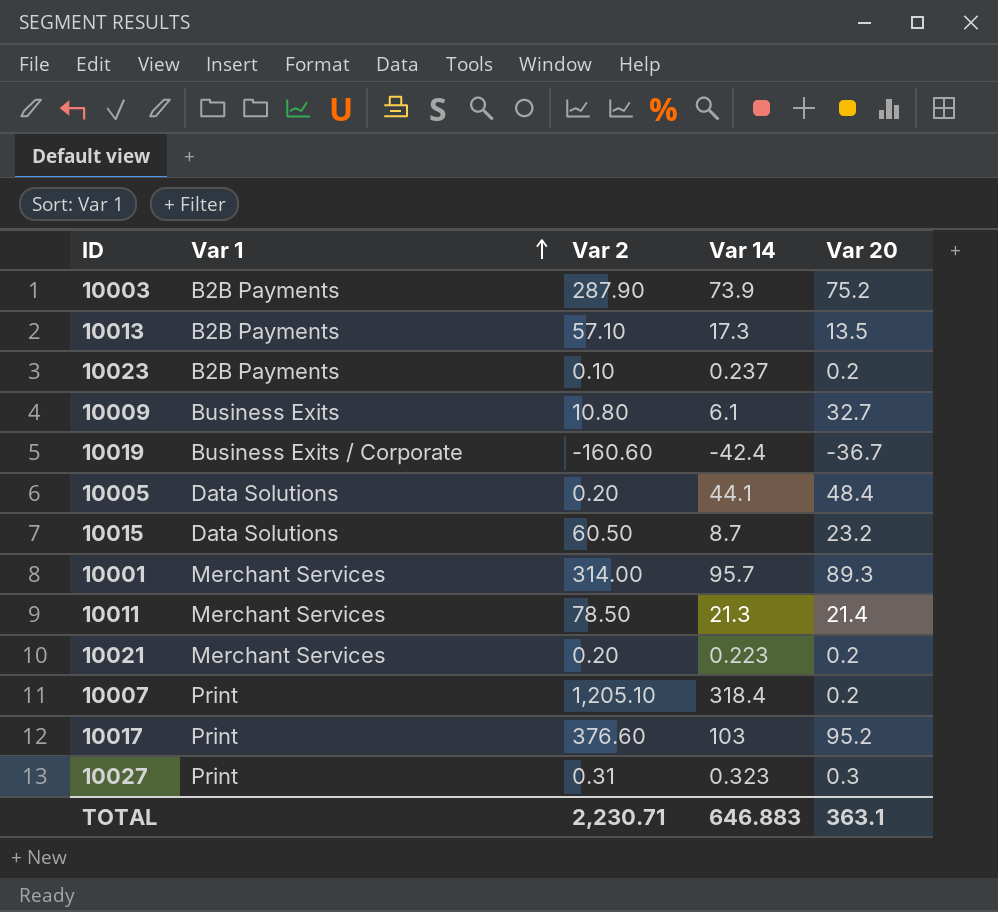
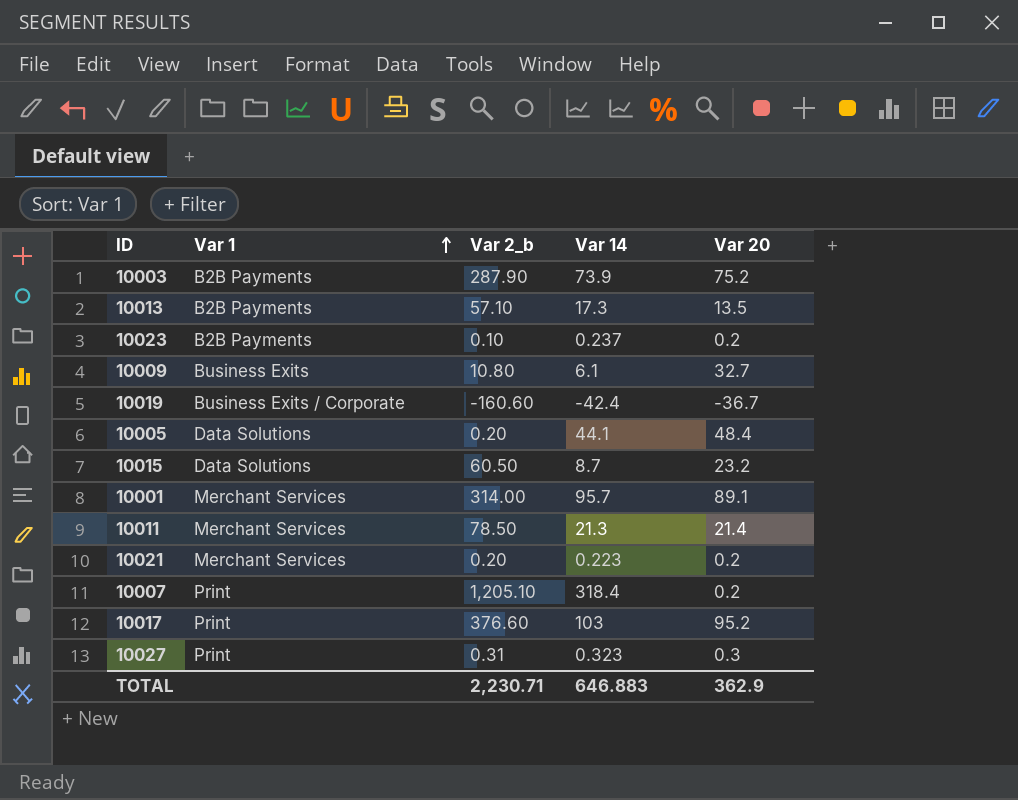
column name: Var 2 -> Var 2_b
10001 | Var 20: 89.3 -> 89.1
TOTAL | Var 20: 363.1 -> 362.9

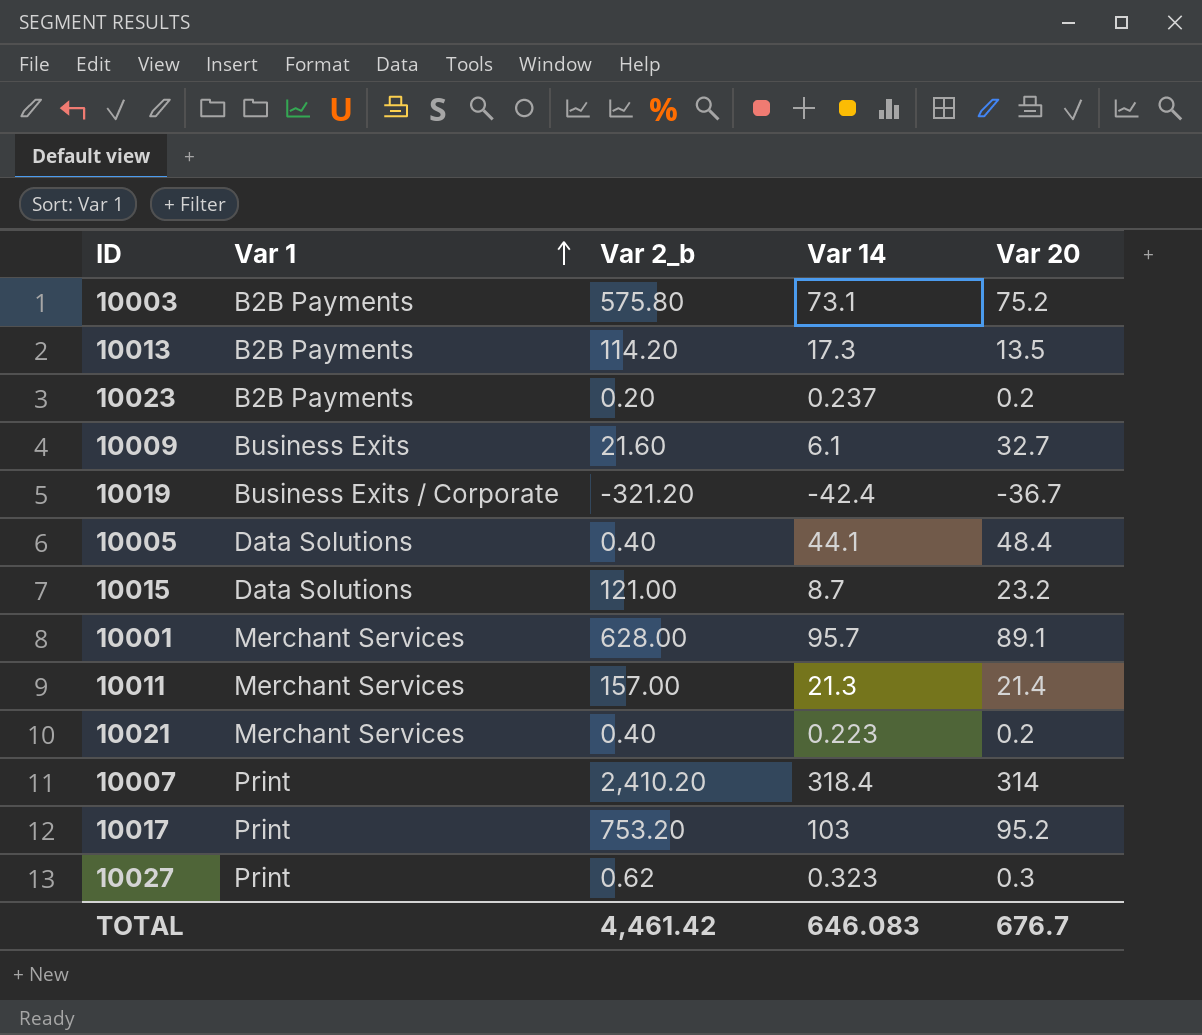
10003 | Var 2_b: 287.90 -> 575.80
10003 | Var 14: 73.9 -> 73.1
10013 | Var 2_b: 57.10 -> 114.20
10023 | Var 2_b: 0.10 -> 0.20
10009 | Var 2_b: 10.80 -> 21.60
10019 | Var 2_b: -160.60 -> -321.20
10005 | Var 2_b: 0.20 -> 0.40
10015 | Var 2_b: 60.50 -> 121.00
10001 | Var 2_b: 314.00 -> 628.00
10011 | Var 2_b: 78.50 -> 157.00
10021 | Var 2_b: 0.20 -> 0.40
10007 | Var 2_b: 1,205.10 -> 2,410.20
10007 | Var 20: 0.2 -> 314
10017 | Var 2_b: 376.60 -> 753.20
10027 | Var 2_b: 0.31 -> 0.62
TOTAL | Var 2_b: 2,230.71 -> 4,461.42
TOTAL | Var 14: 646.883 -> 646.083
TOTAL | Var 20: 362.9 -> 676.7

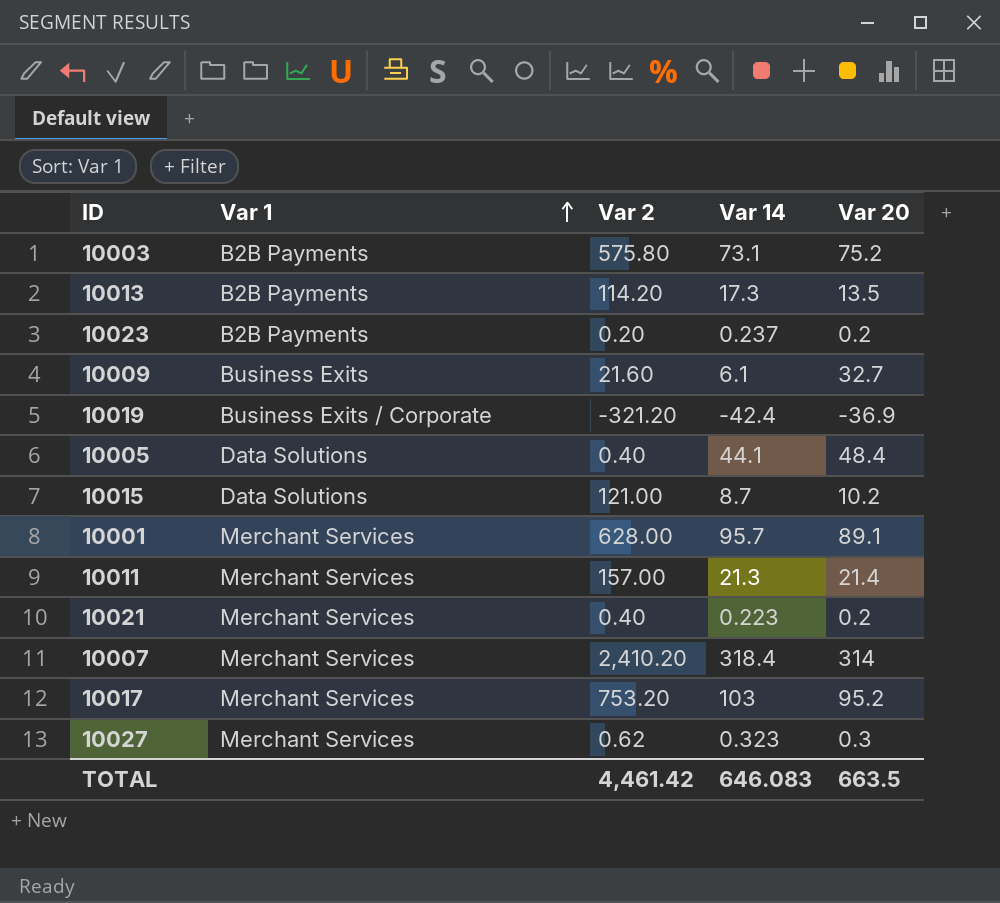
column name: Var 2_b -> Var 2
10019 | Var 20: -36.7 -> -36.9
10015 | Var 20: 23.2 -> 10.2
10007 | Var 1: Print -> Merchant Services
10017 | Var 1: Print -> Merchant Services
10027 | Var 1: Print -> Merchant Services
TOTAL | Var 20: 676.7 -> 663.5

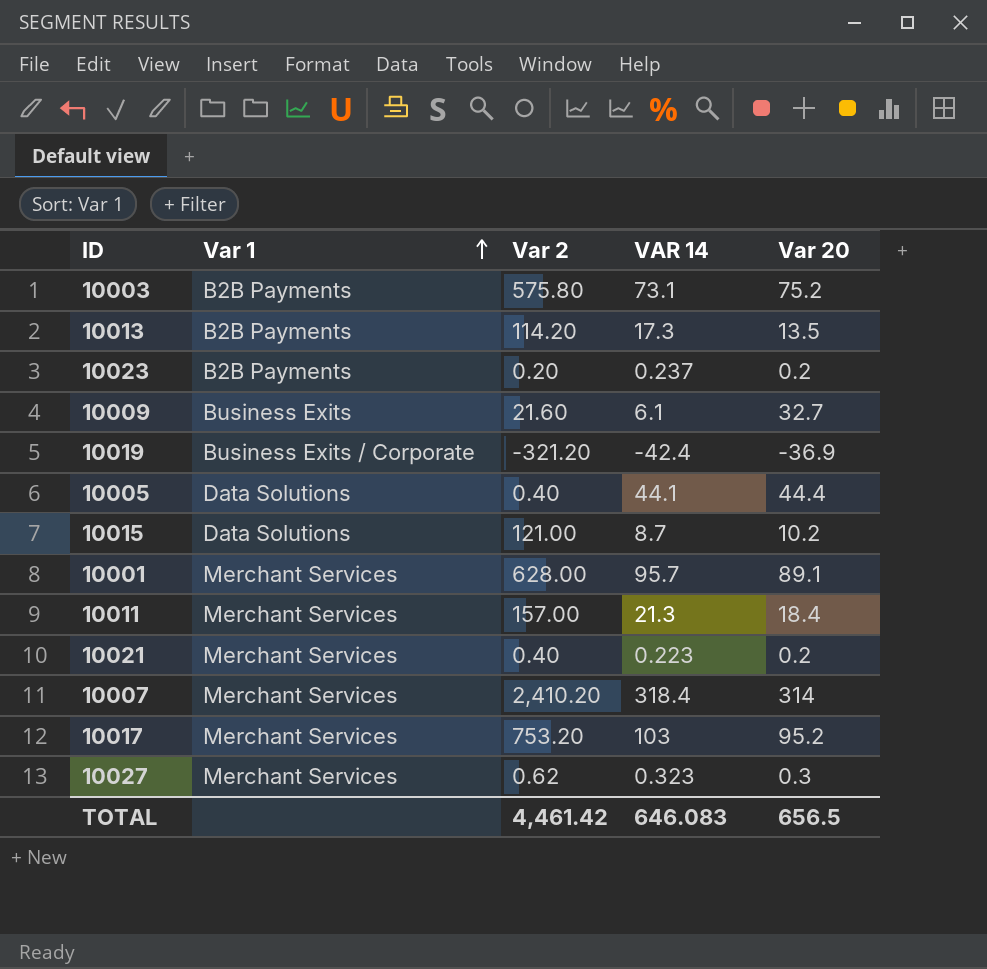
column name: Var 14 -> VAR 14
10005 | Var 20: 48.4 -> 44.4
10011 | Var 20: 21.4 -> 18.4
TOTAL | Var 20: 663.5 -> 656.5

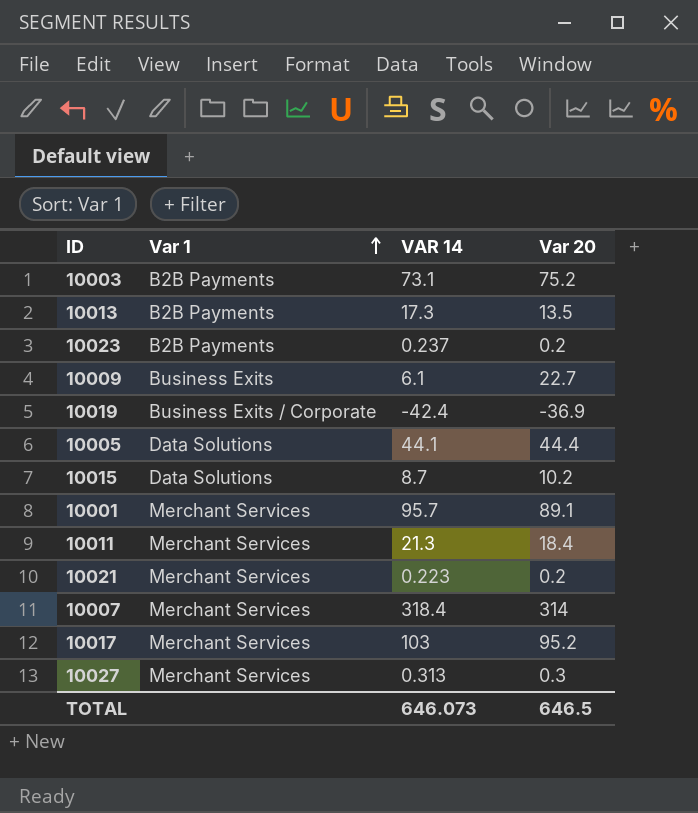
column Var 2 | position: 3 -> none
10009 | Var 20: 32.7 -> 22.7
10027 | VAR 14: 0.323 -> 0.313
TOTAL | VAR 14: 646.083 -> 646.073
TOTAL | Var 20: 656.5 -> 646.5

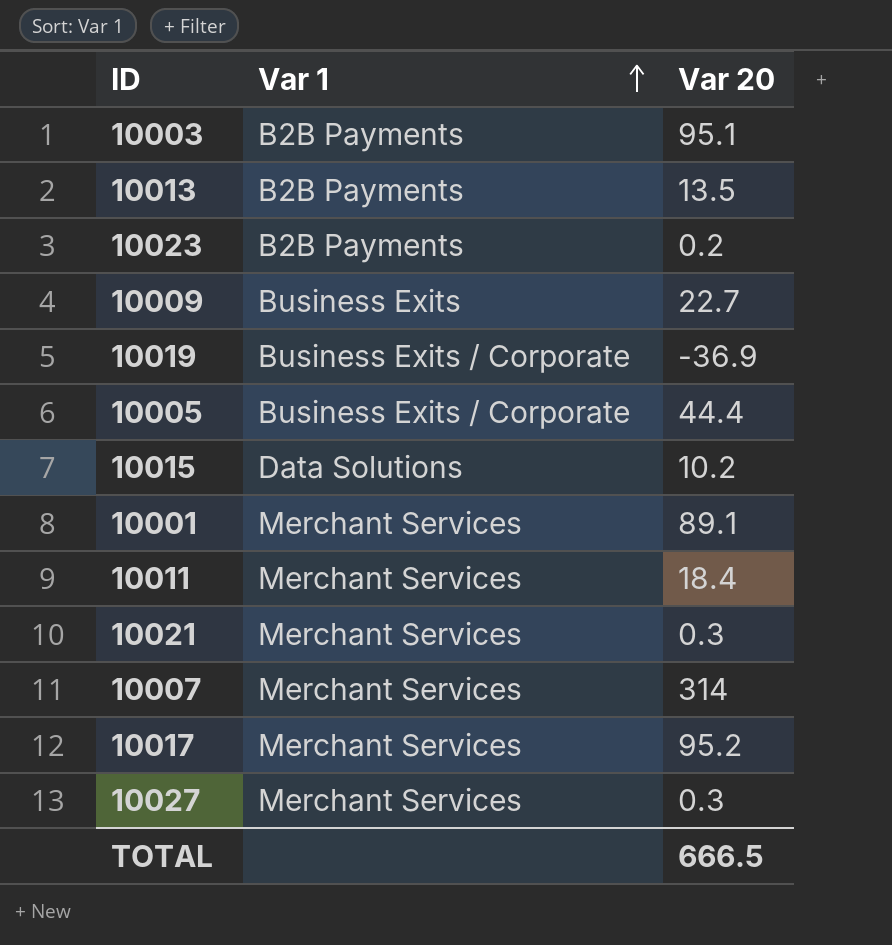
column VAR 14 | position: 3 -> none
10003 | Var 20: 75.2 -> 95.1
10005 | Var 1: Data Solutions -> Business Exits / Corporate
10021 | Var 20: 0.2 -> 0.3
TOTAL | Var 20: 646.5 -> 666.5

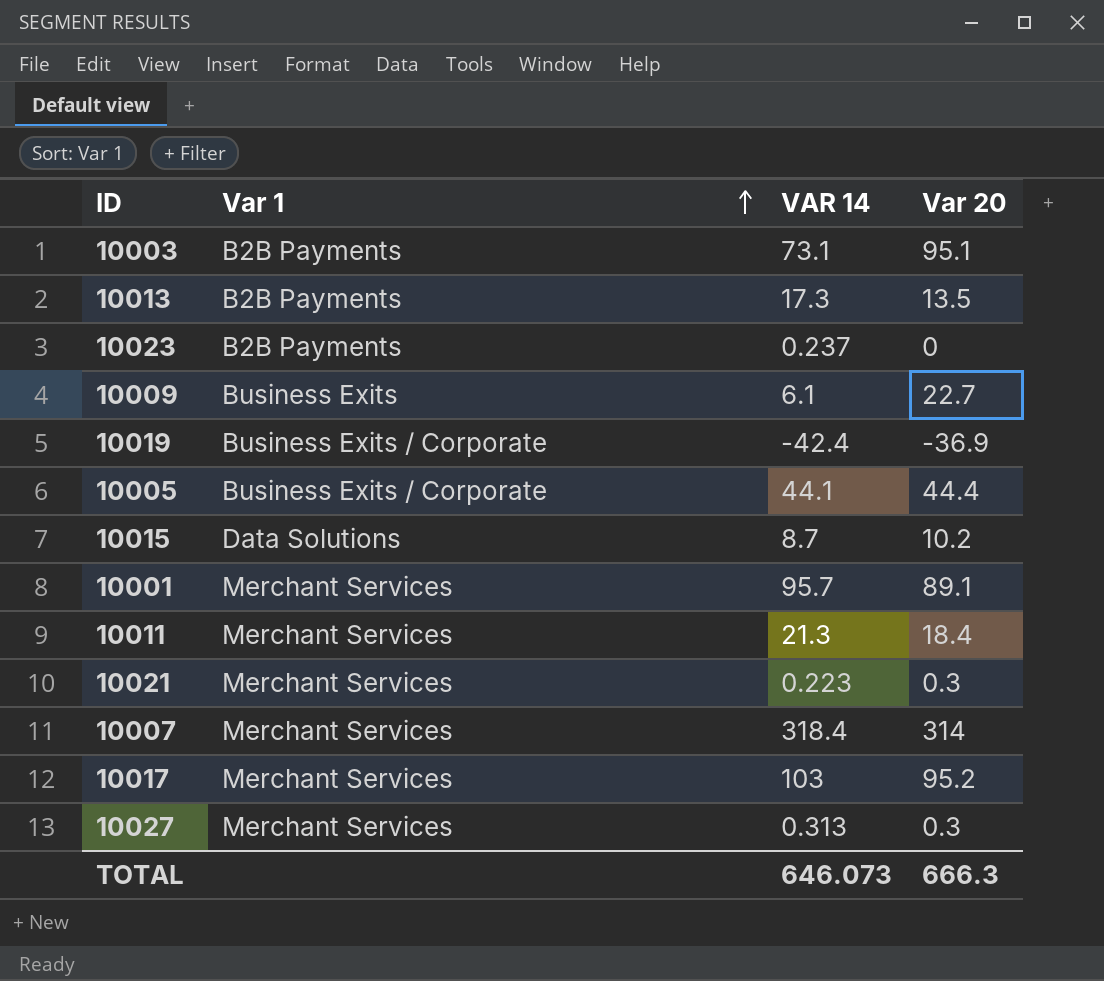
column VAR 14 | position: none -> 3
10023 | Var 20: 0.2 -> 0
TOTAL | Var 20: 666.5 -> 666.3

